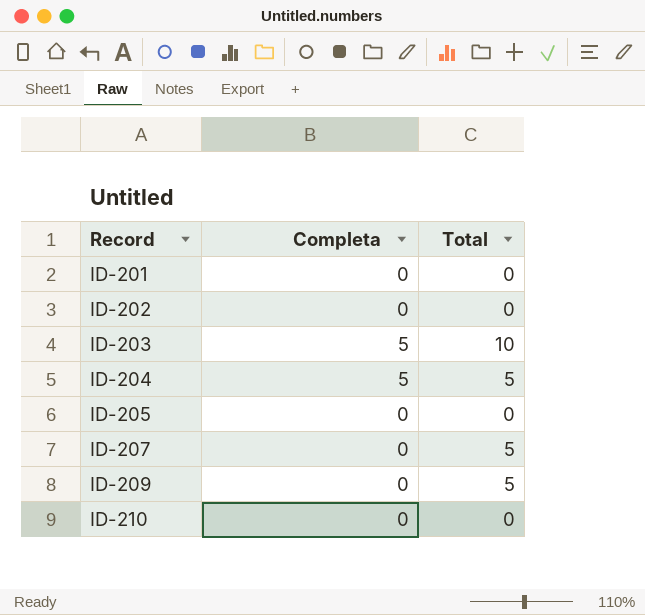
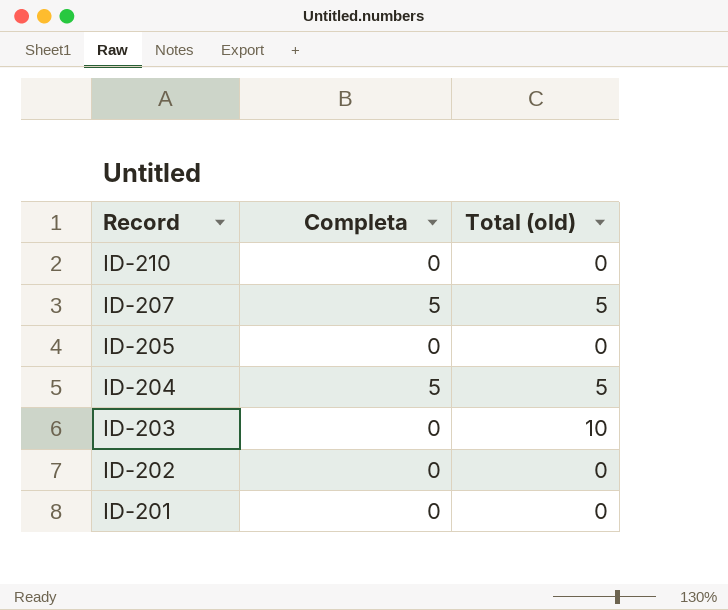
row order: Record ascending -> Record descending
column name: Total -> Total (old)
row ID-209: 0 | 5 -> none
ID-207 | Completa: 0 -> 5
ID-203 | Completa: 5 -> 0

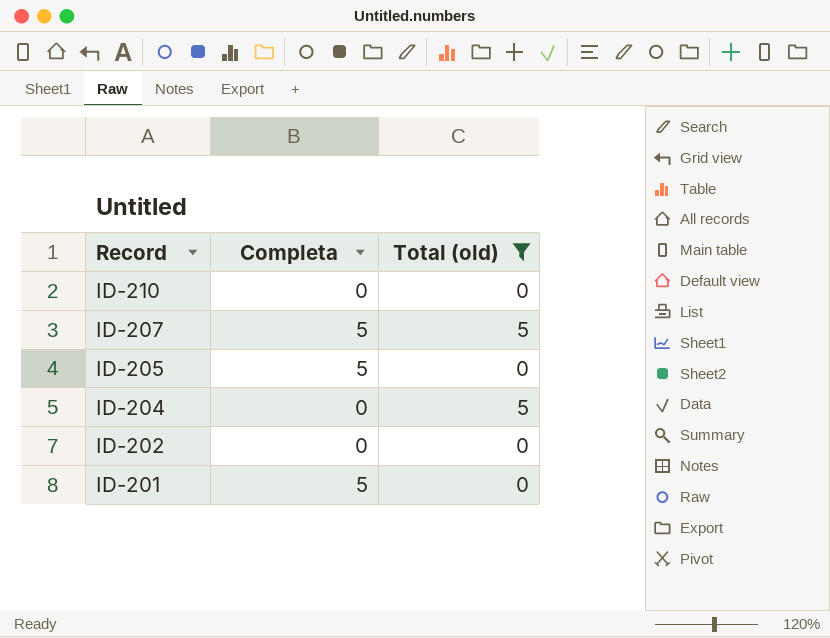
filter: none -> Total (old) != 10
ID-205 | Completa: 0 -> 5
ID-204 | Completa: 5 -> 0
ID-201 | Completa: 0 -> 5

